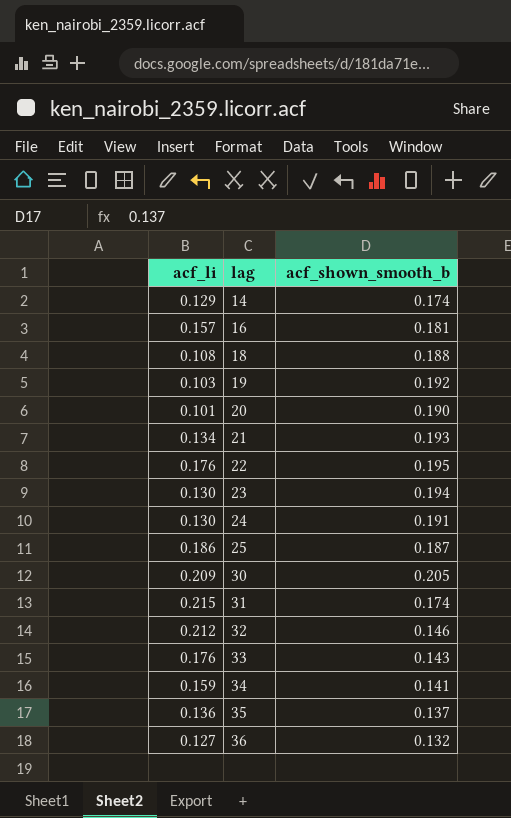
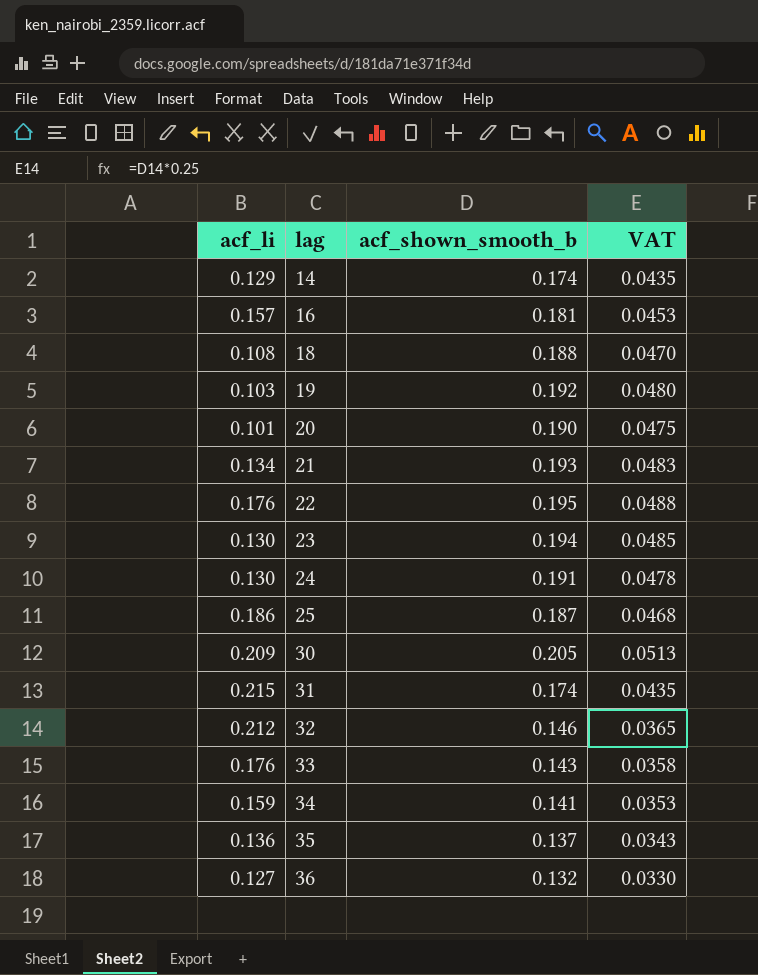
column VAT | formula: none -> [acf_shown_smooth_b] * 0.25

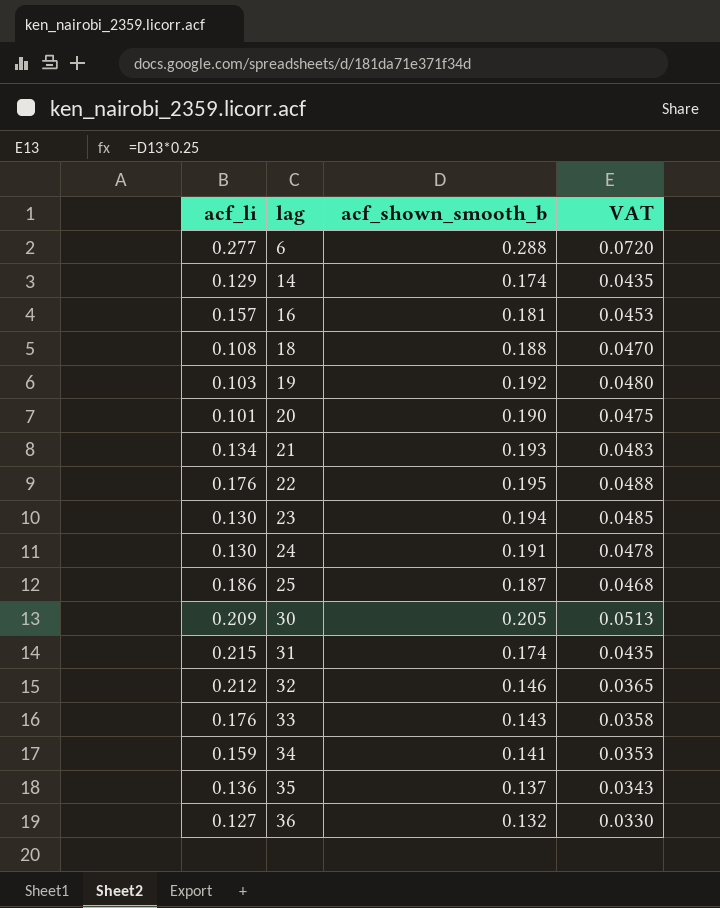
row 6: none -> 0.277 | 0.288 | 0.0720

